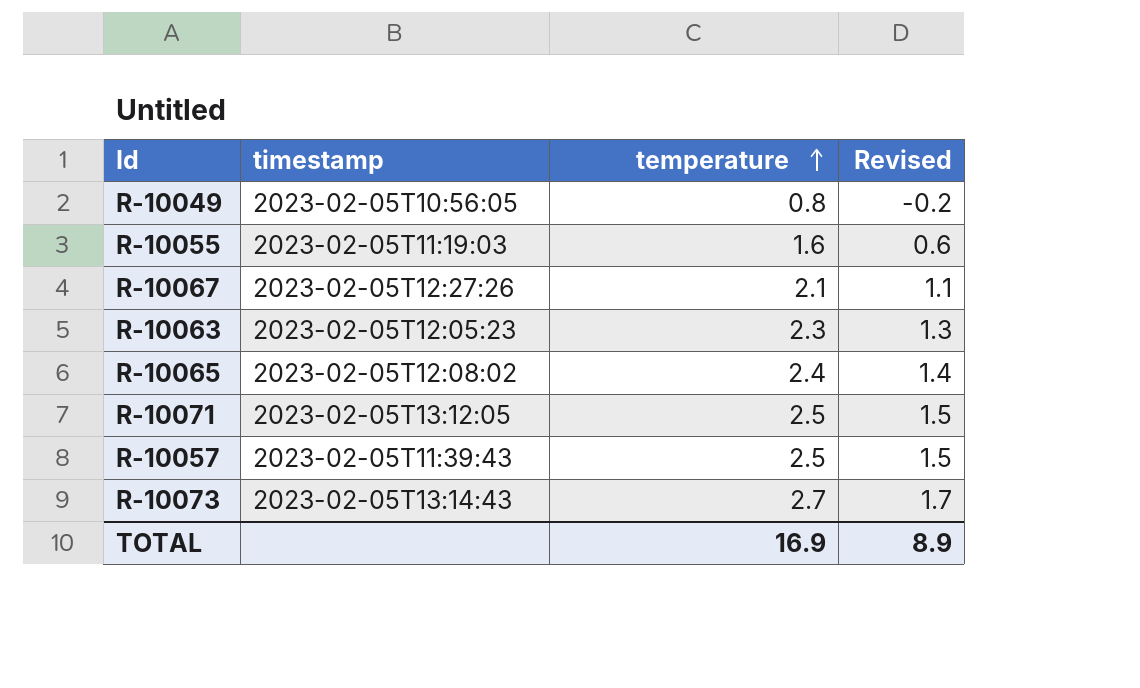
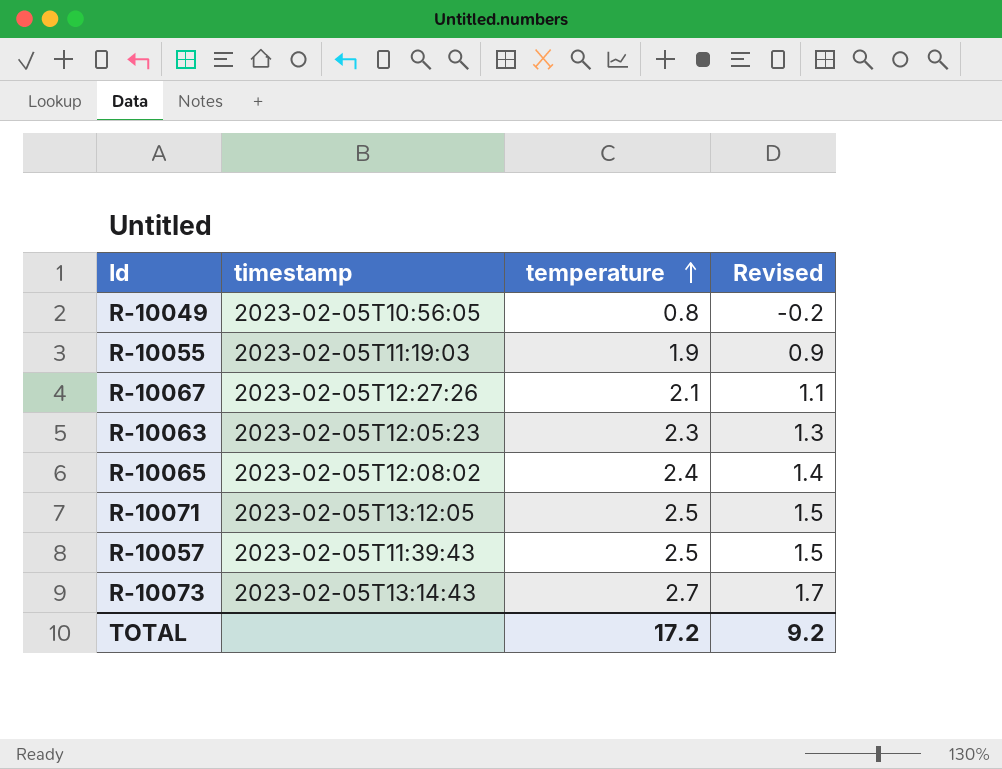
R-10055 | temperature: 1.6 -> 1.9
R-10055 | Revised: 0.6 -> 0.9
TOTAL | temperature: 16.9 -> 17.2
TOTAL | Revised: 8.9 -> 9.2

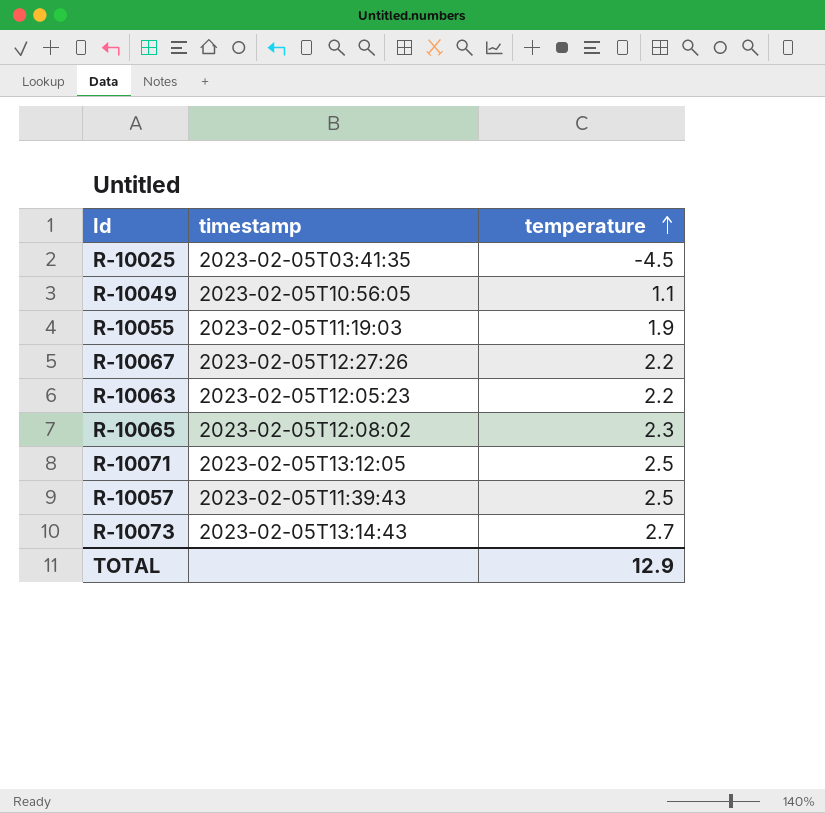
column Revised | formula: [temperature] - 1 -> none
row R-10025: none -> 2023-02-05T03:41:35 | -4.5
R-10049 | temperature: 0.8 -> 1.1
R-10067 | temperature: 2.1 -> 2.2
R-10063 | temperature: 2.3 -> 2.2
R-10065 | temperature: 2.4 -> 2.3
TOTAL | temperature: 17.2 -> 12.9

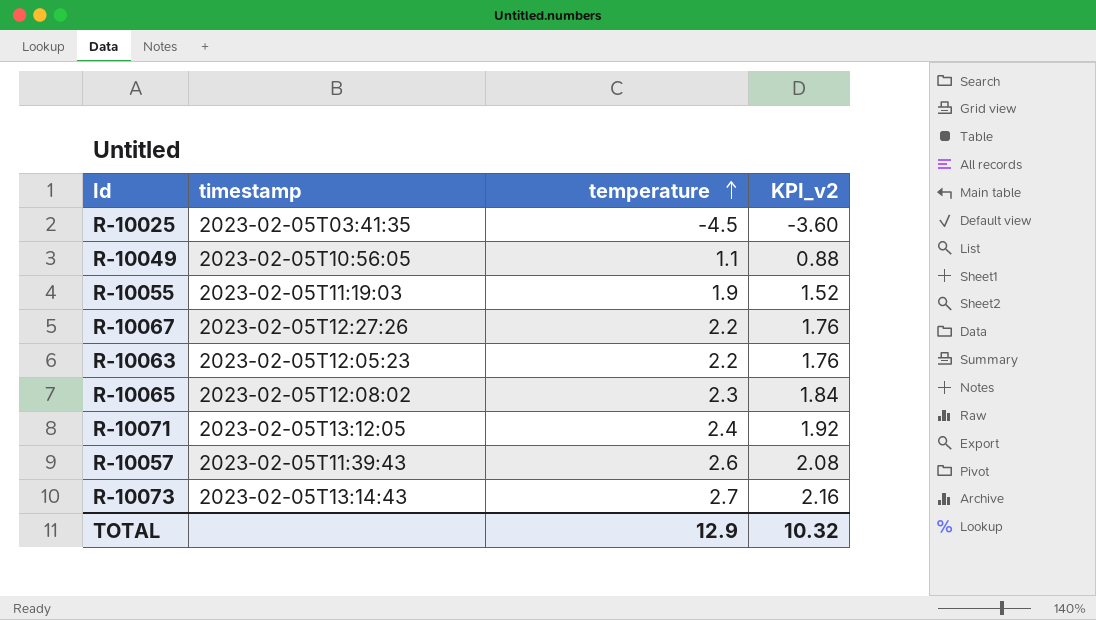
column KPI_v2 | formula: none -> [temperature] * 0.8
R-10071 | temperature: 2.5 -> 2.4
R-10057 | temperature: 2.5 -> 2.6

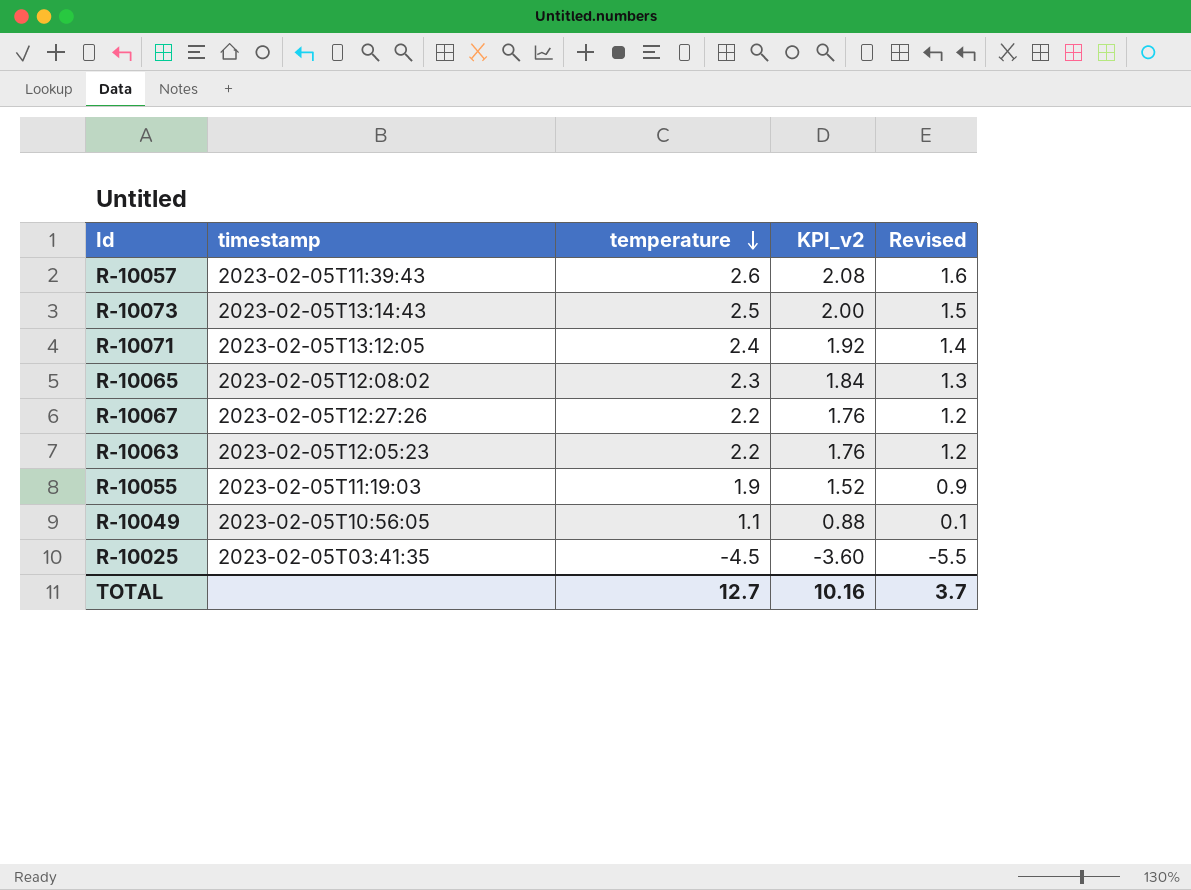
row order: temperature ascending -> temperature descending
column Revised | formula: none -> [temperature] - 1
R-10073 | temperature: 2.7 -> 2.5
R-10073 | KPI_v2: 2.16 -> 2.00
TOTAL | temperature: 12.9 -> 12.7
TOTAL | KPI_v2: 10.32 -> 10.16

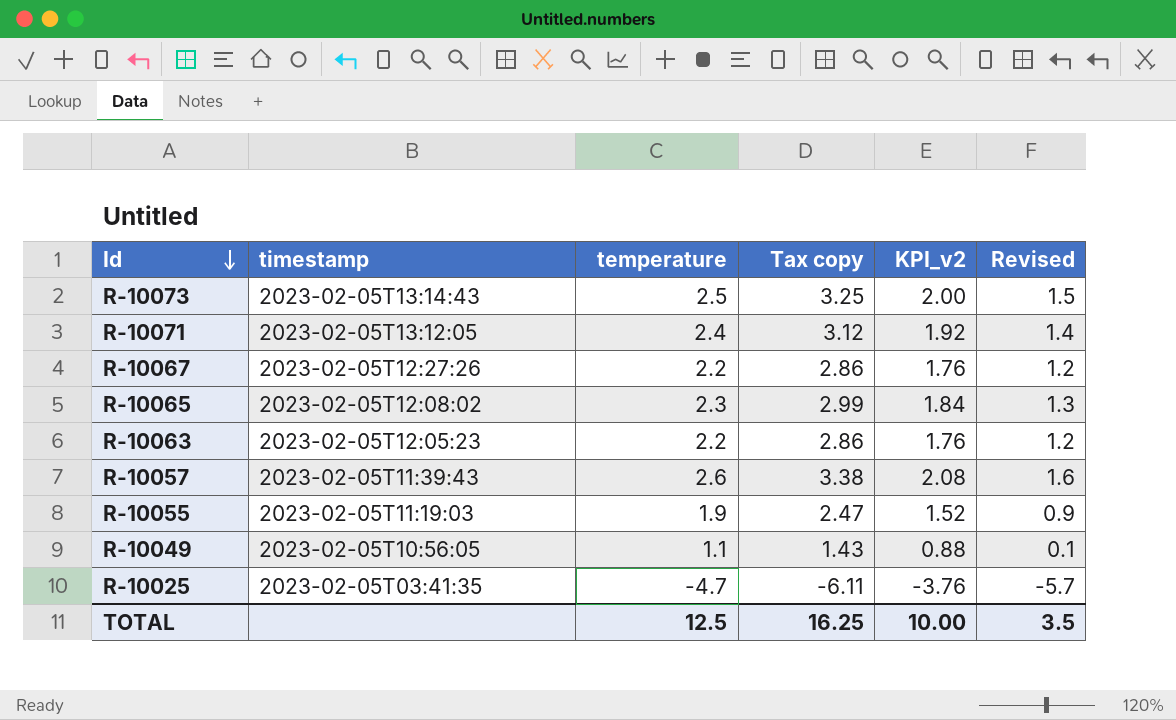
row order: temperature descending -> Id descending
column Tax copy | formula: none -> [temperature] * 1.3
R-10025 | temperature: -4.5 -> -4.7
R-10025 | KPI_v2: -3.60 -> -3.76
R-10025 | Revised: -5.5 -> -5.7
TOTAL | temperature: 12.7 -> 12.5
TOTAL | KPI_v2: 10.16 -> 10.00
TOTAL | Revised: 3.7 -> 3.5

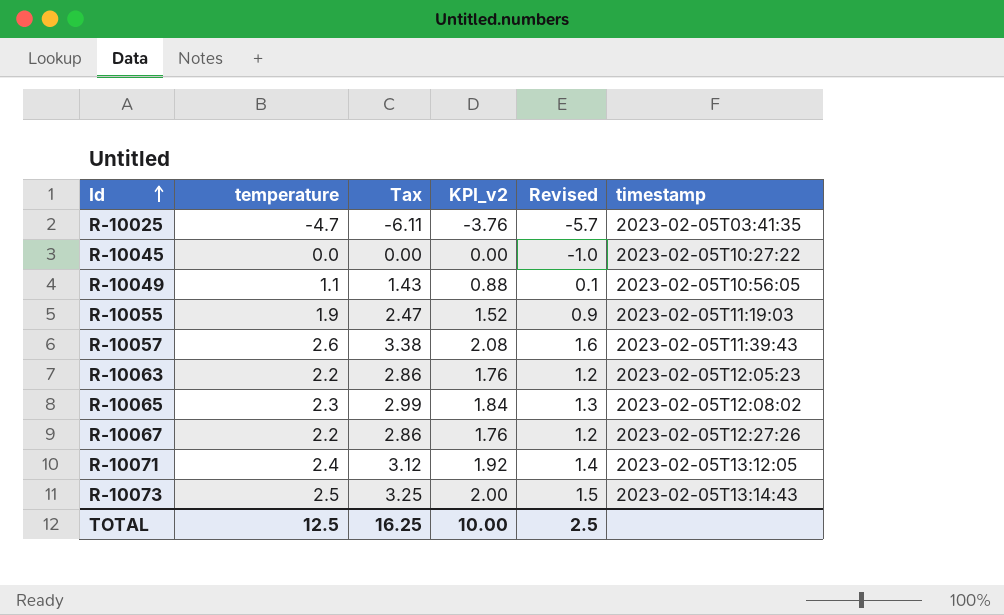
row order: Id descending -> Id ascending
column name: Tax copy -> Tax
column timestamp | position: 2 -> 6
row R-10045: none -> 0.0 | 0.00 | 0.00 | -1.0 | 2023-02-05T10:27:22
TOTAL | Revised: 3.5 -> 2.5

